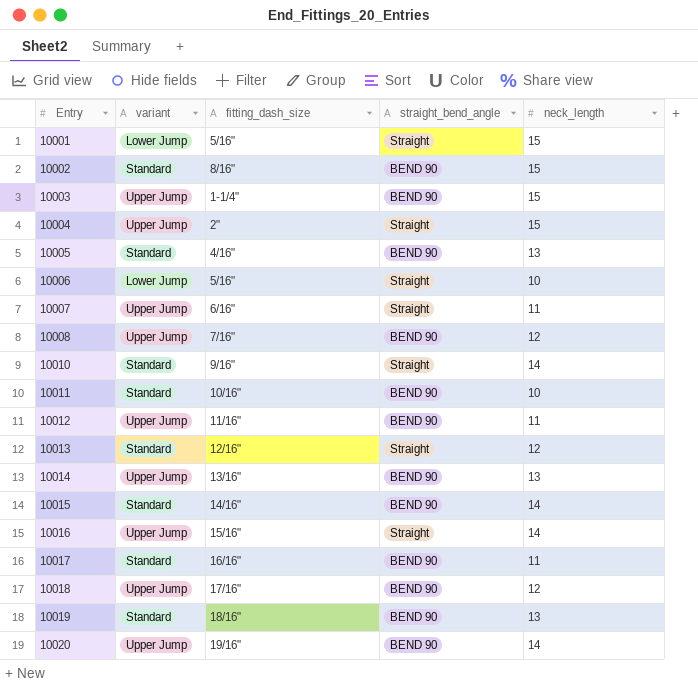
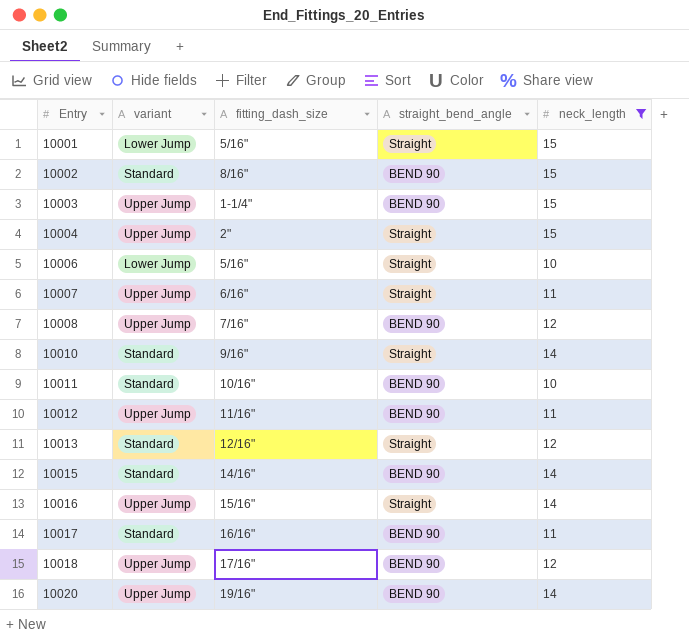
filter: none -> neck_length != 13

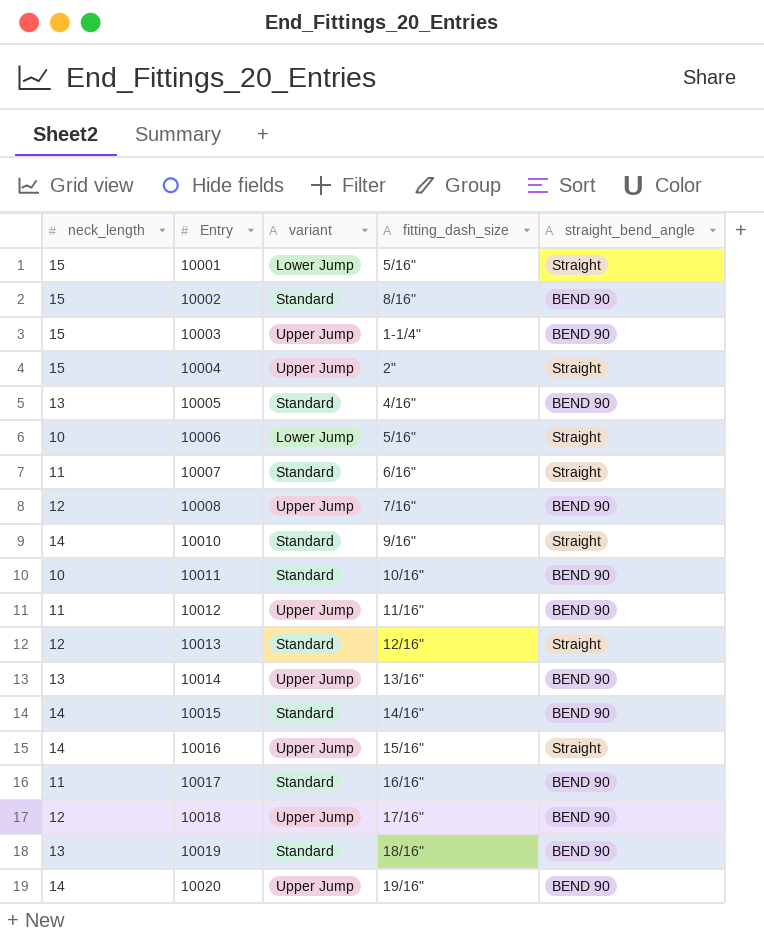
filter: neck_length != 13 -> none
column neck_length | position: 5 -> 1
10007 | variant: Upper Jump -> Standard

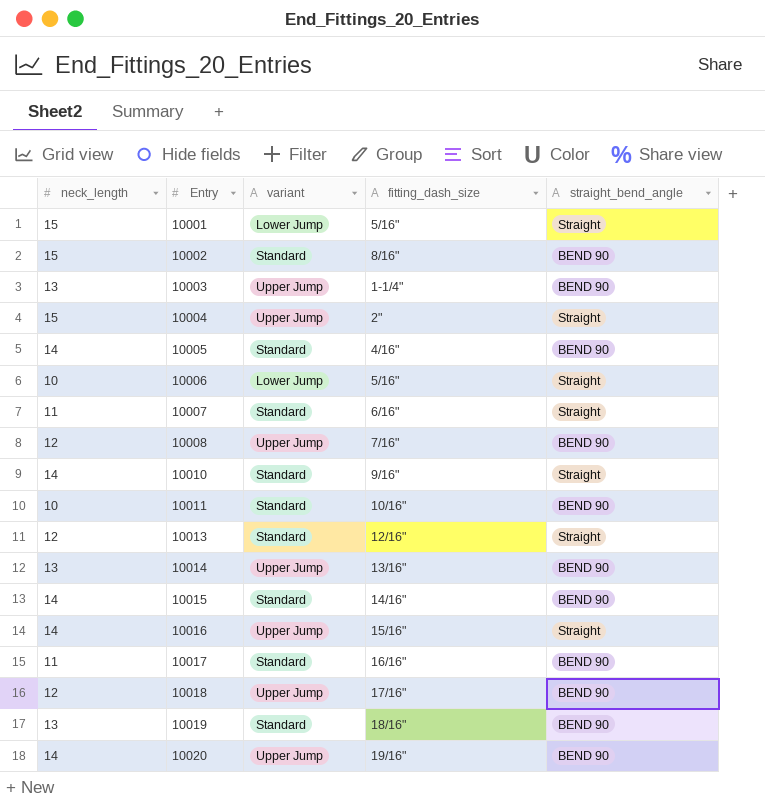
row 10012: 11 | Upper Jump | 11/16" | BEND 90 -> none
10003 | neck_length: 15 -> 13
10005 | neck_length: 13 -> 14

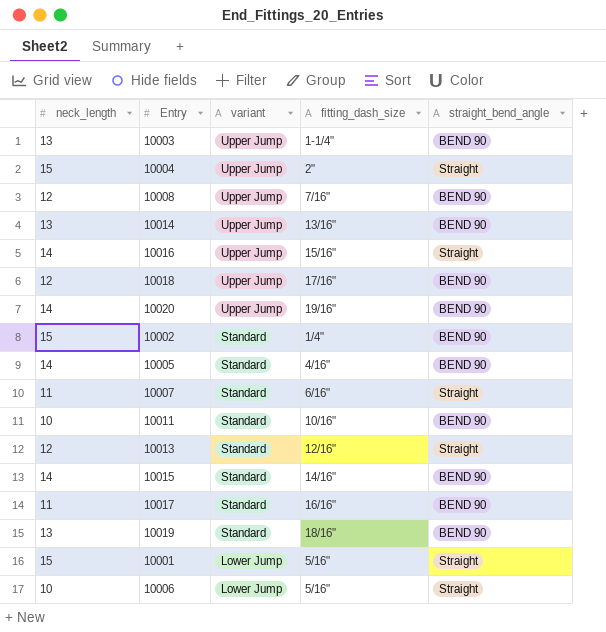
row order: Entry ascending -> variant descending
row 10010: 14 | Standard | 9/16" | Straight -> none
10002 | fitting_dash_size: 8/16" -> 1/4"

